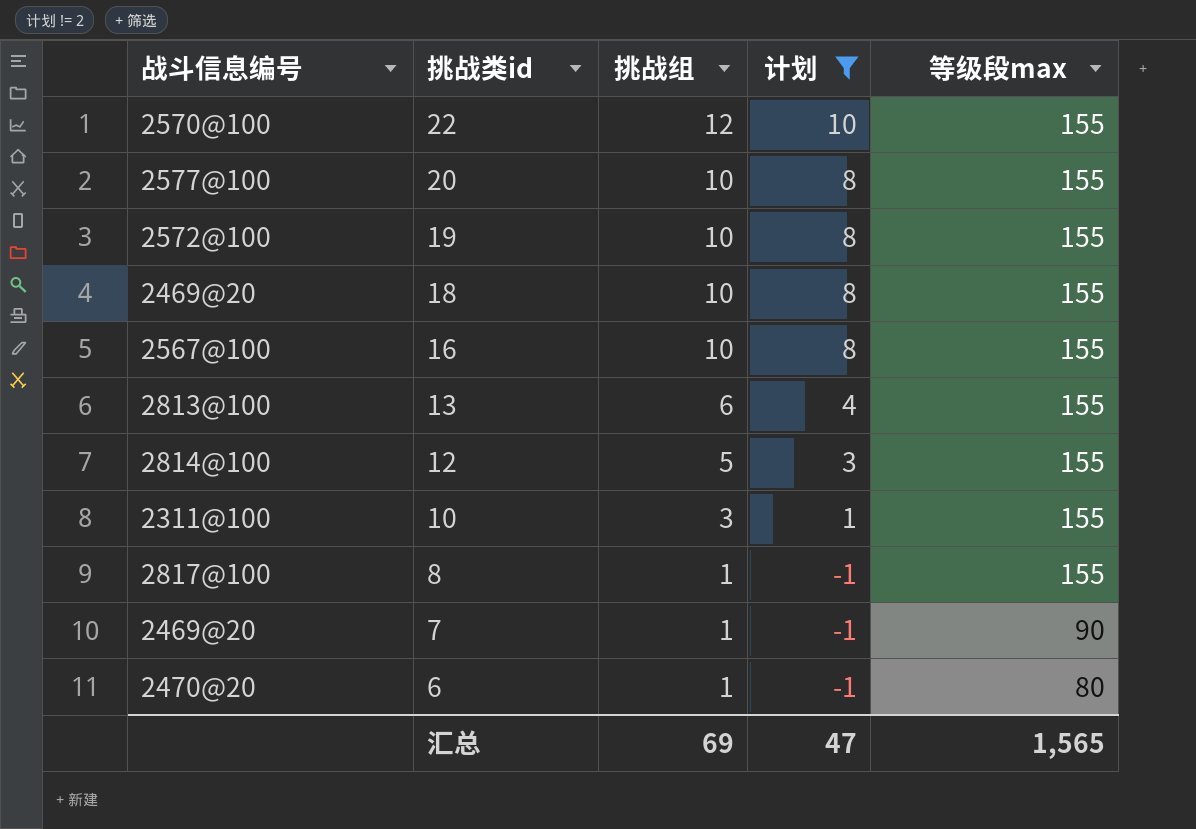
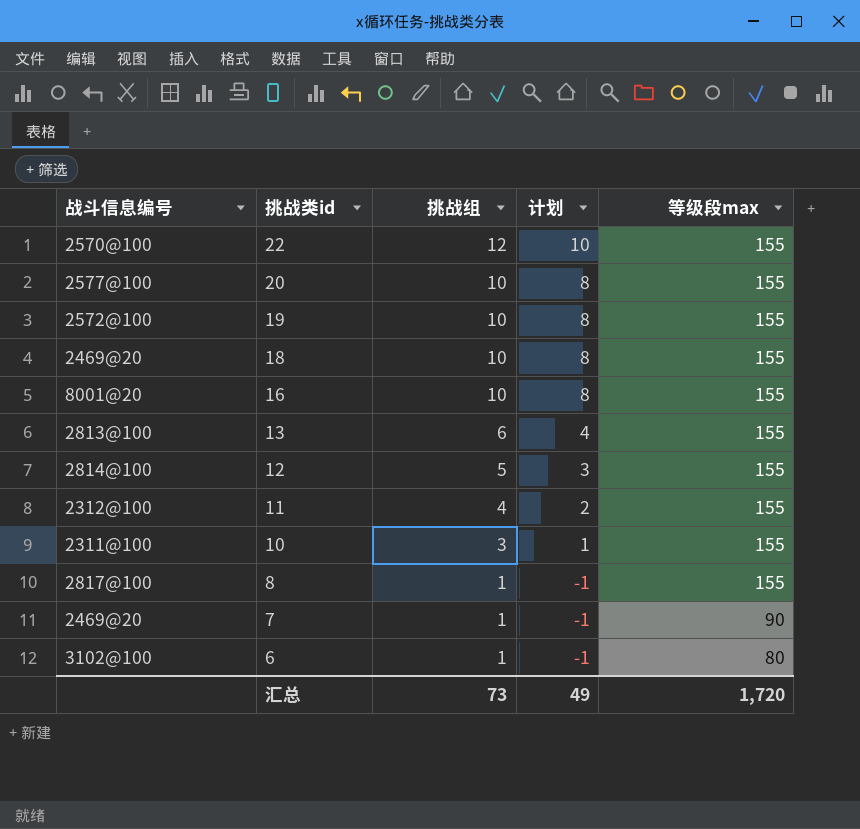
filter: 计划 != 2 -> none
16 | 战斗信息编号: 2567@100 -> 8001@20
6 | 战斗信息编号: 2470@20 -> 3102@100
汇总 | 挑战组: 69 -> 73
汇总 | 计划: 47 -> 49
汇总 | 等级段max: 1,565 -> 1,720

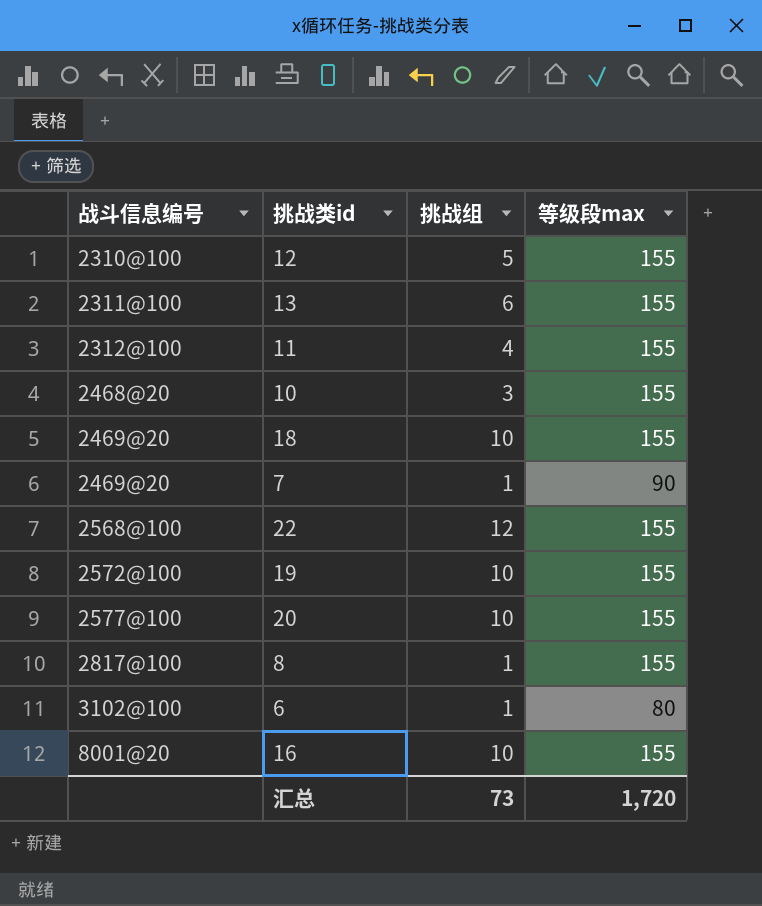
row order: 挑战类id descending -> 战斗信息编号 ascending
column 计划 | formula: [挑战组] - 2 -> none
12 | 战斗信息编号: 2814@100 -> 2310@100
13 | 战斗信息编号: 2813@100 -> 2311@100
10 | 战斗信息编号: 2311@100 -> 2468@20
22 | 战斗信息编号: 2570@100 -> 2568@100

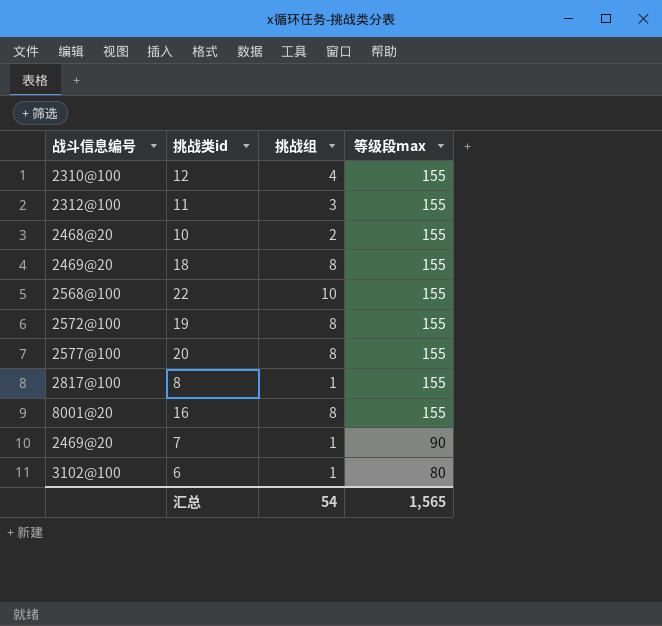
row order: 战斗信息编号 ascending -> 等级段max descending
row 13: 2311@100 | 6 | 155 -> none
12 | 挑战组: 5 -> 4
11 | 挑战组: 4 -> 3
10 | 挑战组: 3 -> 2
18 | 挑战组: 10 -> 8
22 | 挑战组: 12 -> 10
19 | 挑战组: 10 -> 8
20 | 挑战组: 10 -> 8
16 | 挑战组: 10 -> 8
汇总 | 挑战组: 73 -> 54
汇总 | 等级段max: 1,720 -> 1,565

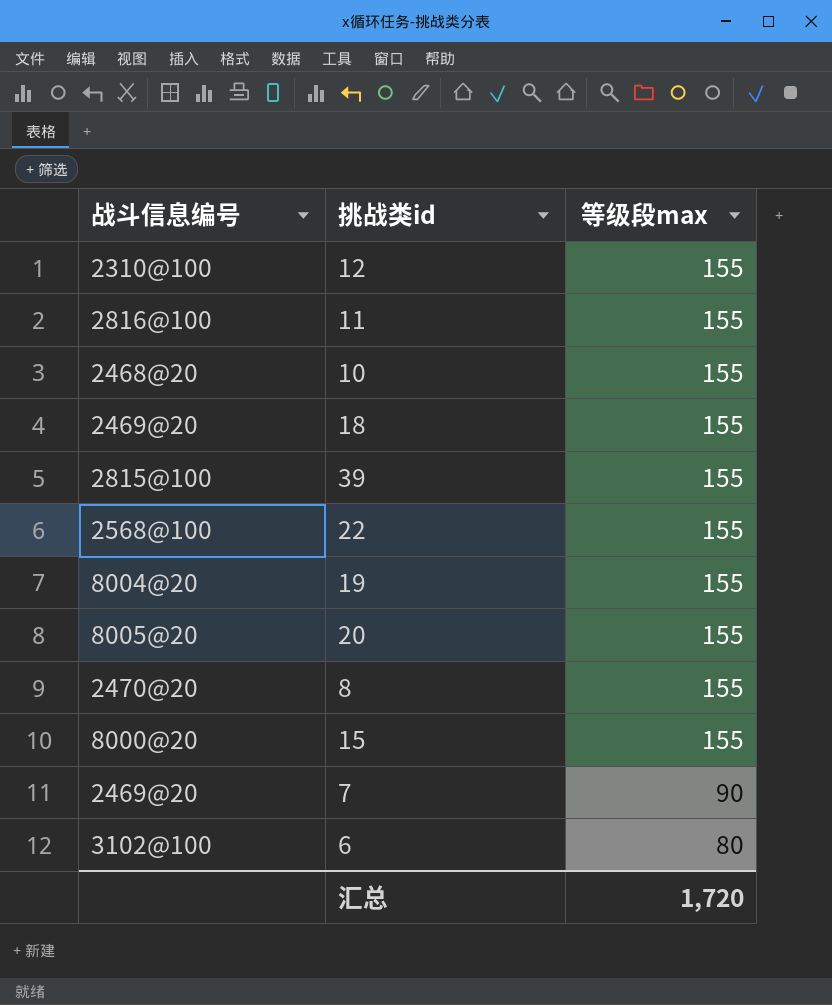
column 挑战组 | position: 3 -> none
row 16: 8001@20 | 8 | 155 -> none
11 | 战斗信息编号: 2312@100 -> 2816@100
row 39: none -> 2815@100 | 155
19 | 战斗信息编号: 2572@100 -> 8004@20
20 | 战斗信息编号: 2577@100 -> 8005@20
8 | 战斗信息编号: 2817@100 -> 2470@20
row 15: none -> 8000@20 | 155
汇总 | 等级段max: 1,565 -> 1,720

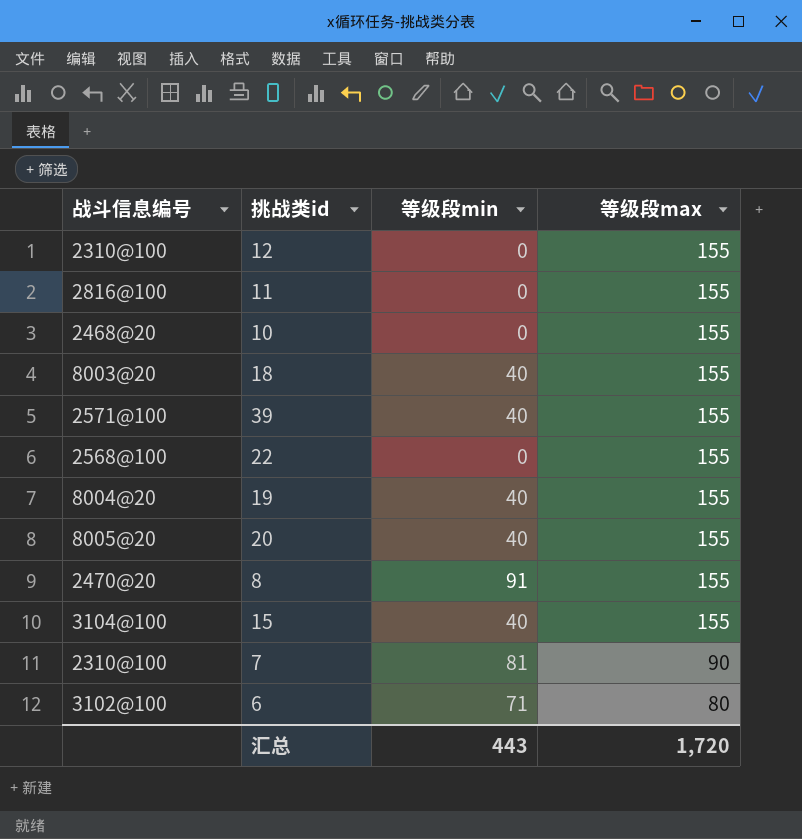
column 等级段min | position: none -> 3
18 | 战斗信息编号: 2469@20 -> 8003@20
39 | 战斗信息编号: 2815@100 -> 2571@100
15 | 战斗信息编号: 8000@20 -> 3104@100
7 | 战斗信息编号: 2469@20 -> 2310@100

